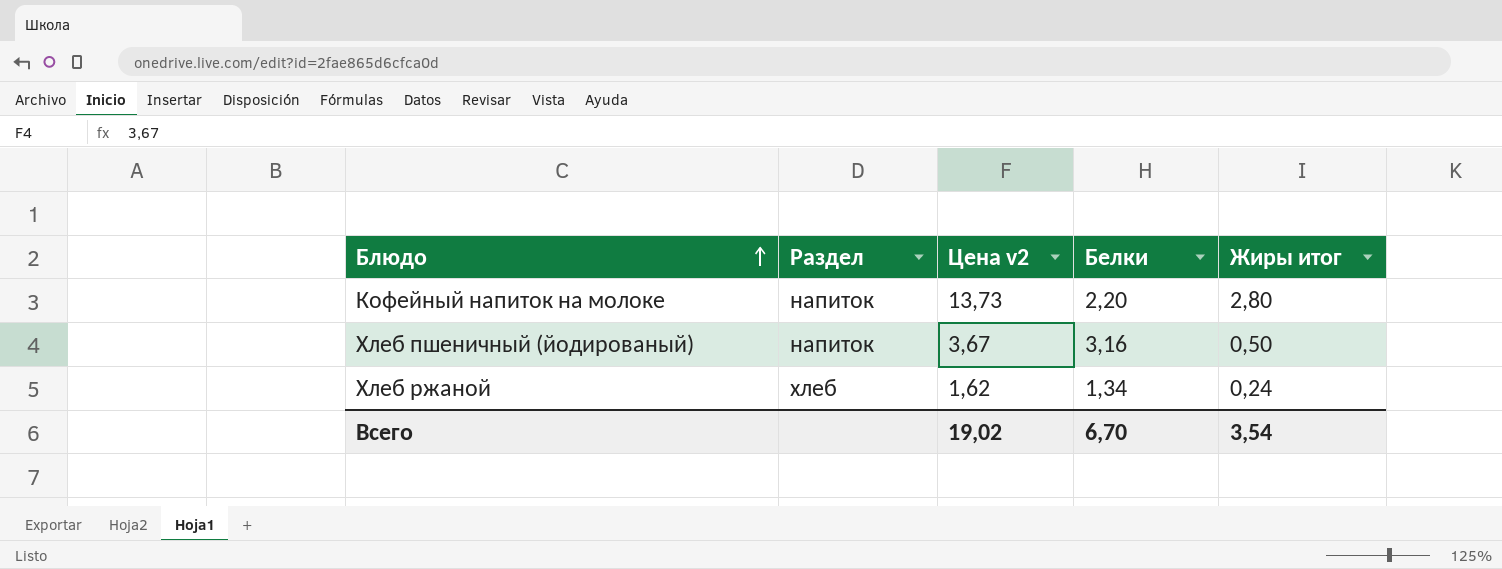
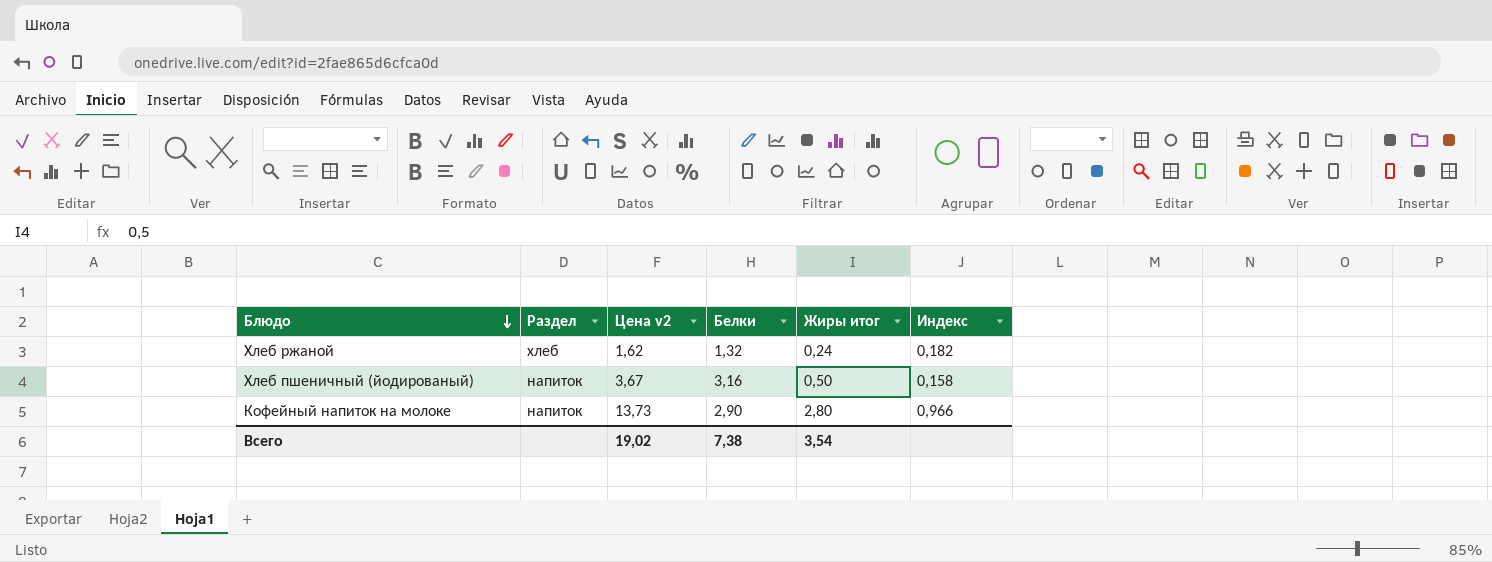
row order: Блюдо ascending -> Блюдо descending
column Индекс | formula: none -> [Жиры итог] / [Белки]
Хлеб ржаной | Белки: 1,34 -> 1,32
Кофейный напиток на молоке | Белки: 2,20 -> 2,90
Всего | Белки: 6,70 -> 7,38

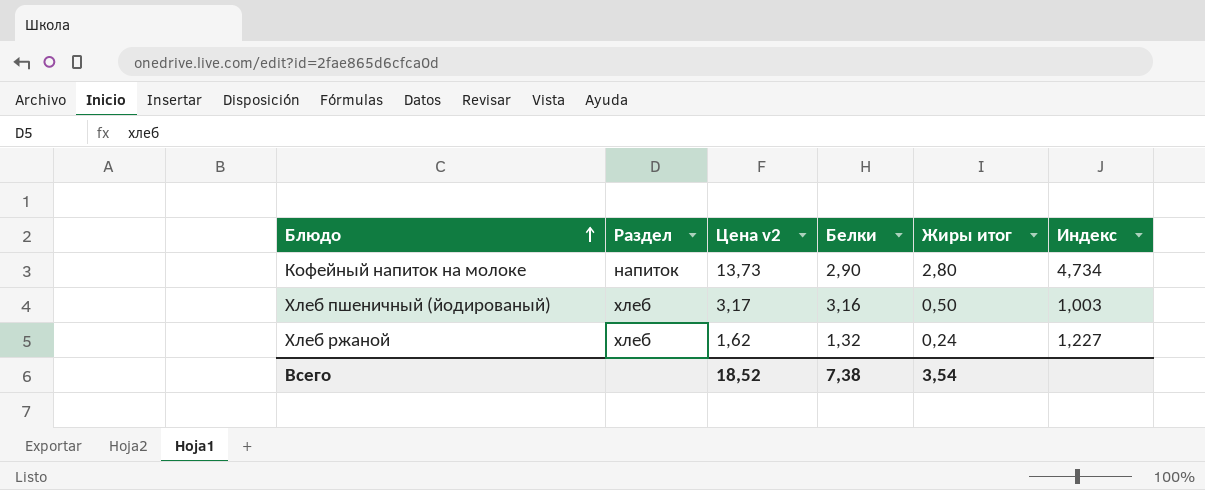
row order: Блюдо descending -> Блюдо ascending
column Индекс | formula: [Жиры итог] / [Белки] -> [Цена v2] / [Белки]
Хлеб пшеничный (йодированый) | Раздел: напиток -> хлеб
Хлеб пшеничный (йодированый) | Цена v2: 3,67 -> 3,17
Всего | Цена v2: 19,02 -> 18,52

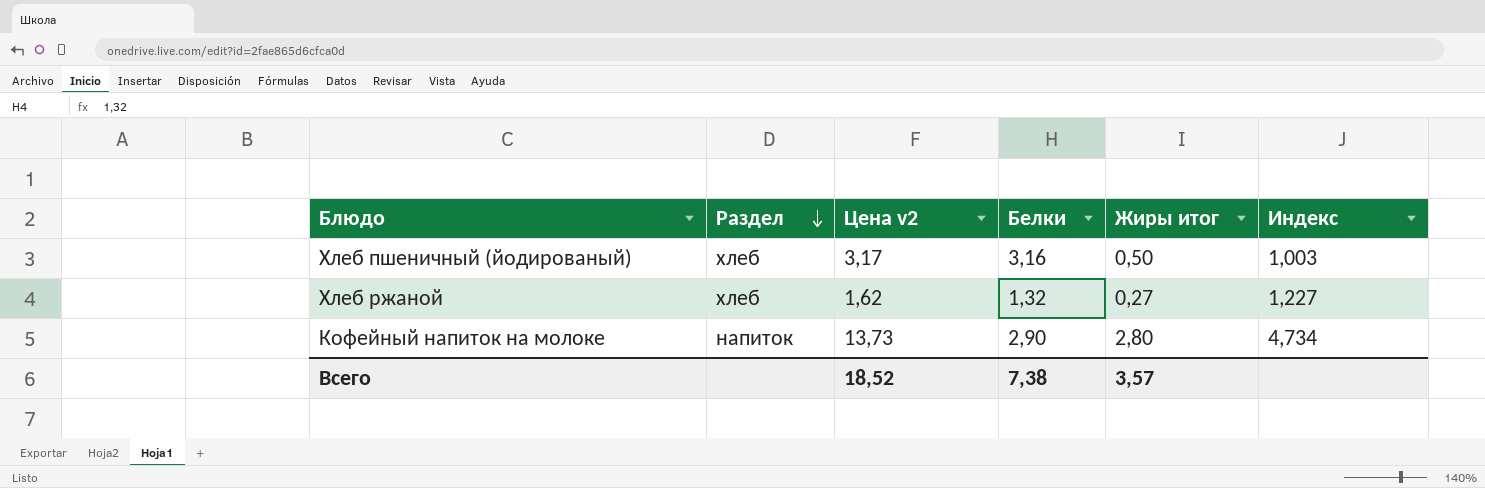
row order: Блюдо ascending -> Раздел descending
Хлеб ржаной | Жиры итог: 0,24 -> 0,27
Всего | Жиры итог: 3,54 -> 3,57

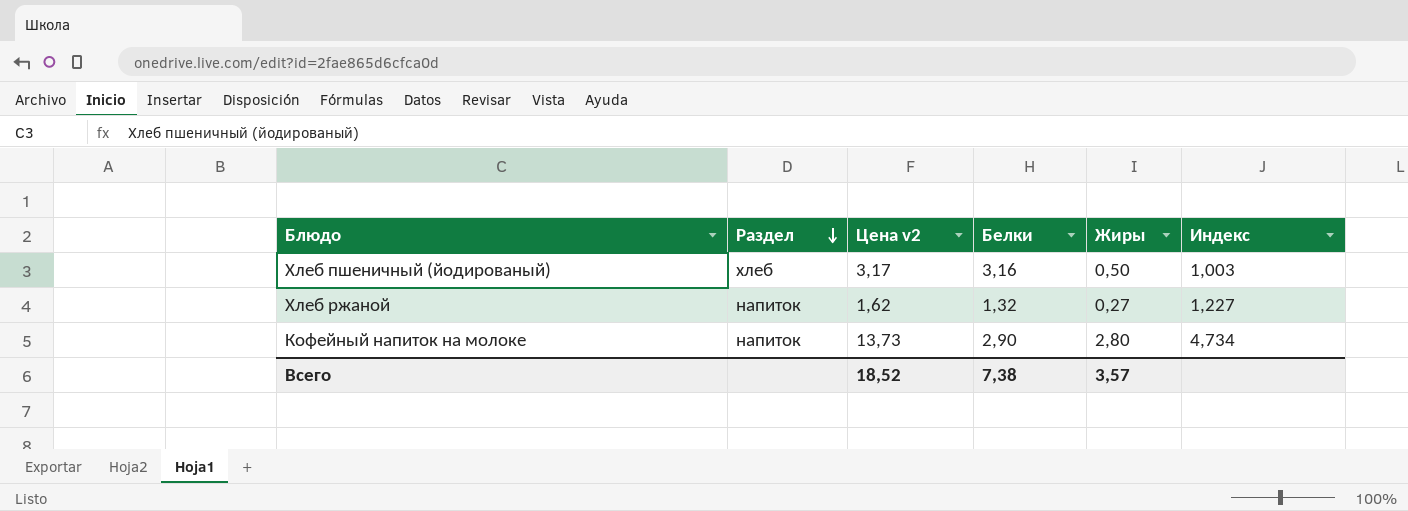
column name: Жиры итог -> Жиры
Хлеб ржаной | Раздел: хлеб -> напиток

